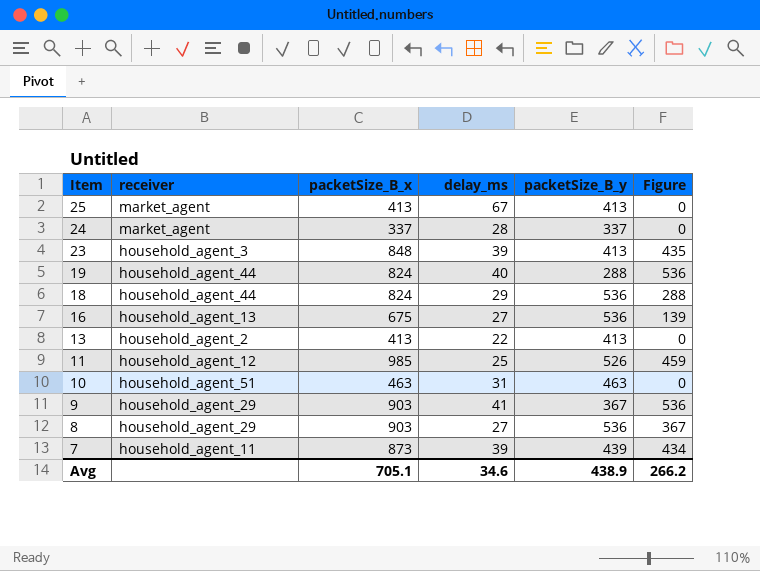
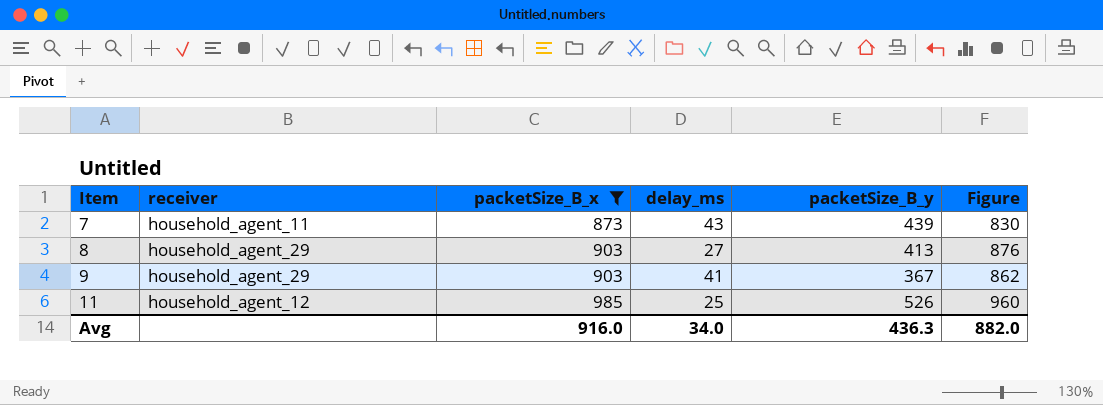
filter: none -> packetSize_B_x >= 873
row order: Item descending -> Item ascending
column Figure | formula: [packetSize_B_x] - [packetSize_B_y] -> [packetSize_B_x] - [delay_ms]
7 | delay_ms: 39 -> 43
8 | packetSize_B_y: 536 -> 413
Avg | packetSize_B_x: 705.1 -> 916.0
Avg | delay_ms: 34.6 -> 34.0
Avg | packetSize_B_y: 438.9 -> 436.3
Avg | Figure: 266.2 -> 882.0

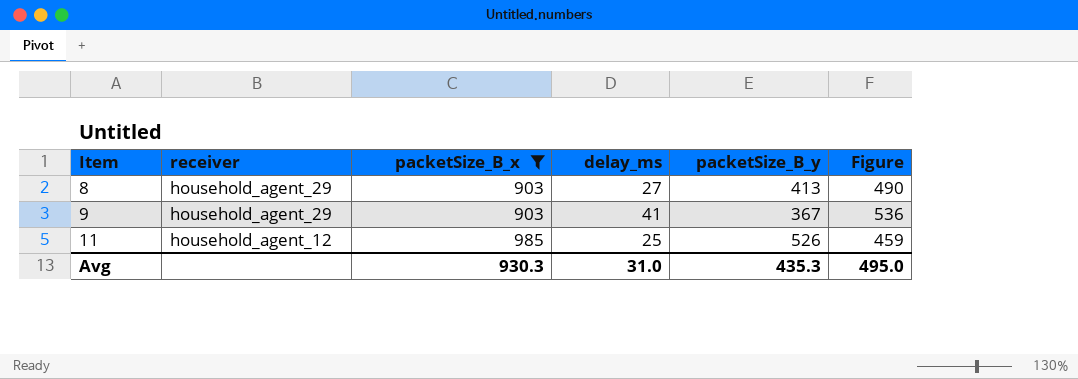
column Figure | formula: [packetSize_B_x] - [delay_ms] -> [packetSize_B_x] - [packetSize_B_y]
row 7: household_agent_11 | 873 | 43 | 439 | 830 -> none
Avg | packetSize_B_x: 916.0 -> 930.3
Avg | delay_ms: 34.0 -> 31.0
Avg | packetSize_B_y: 436.3 -> 435.3
Avg | Figure: 882.0 -> 495.0

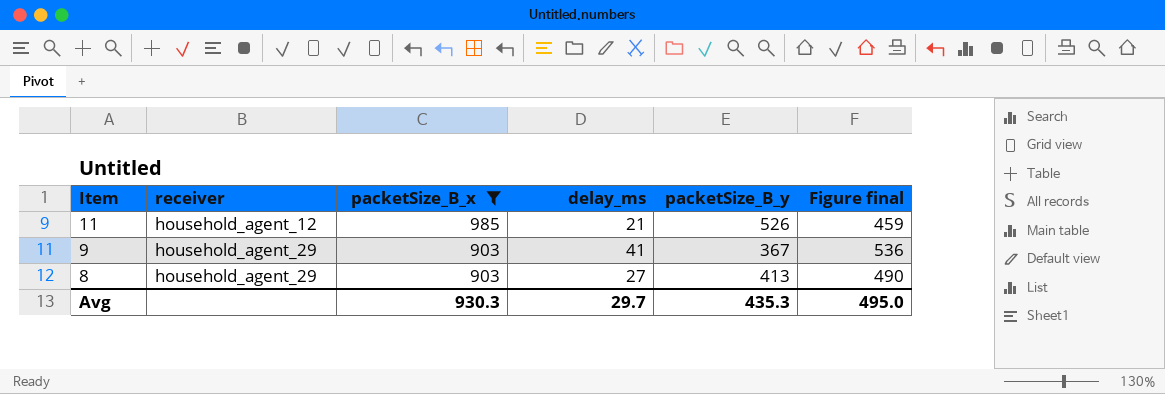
row order: Item ascending -> Item descending
column name: Figure -> Figure final
11 | delay_ms: 25 -> 21
Avg | delay_ms: 31.0 -> 29.7

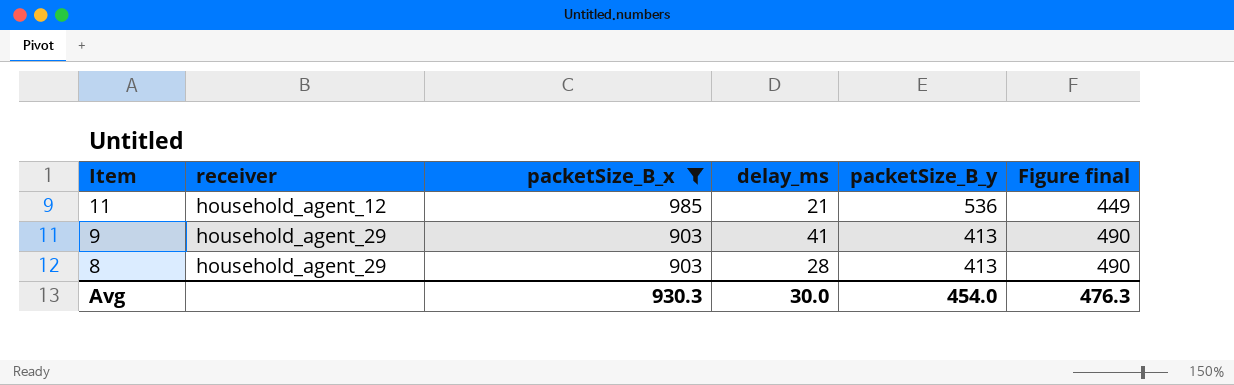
11 | packetSize_B_y: 526 -> 536
11 | Figure final: 459 -> 449
9 | packetSize_B_y: 367 -> 413
9 | Figure final: 536 -> 490
8 | delay_ms: 27 -> 28
Avg | delay_ms: 29.7 -> 30.0
Avg | packetSize_B_y: 435.3 -> 454.0
Avg | Figure final: 495.0 -> 476.3

